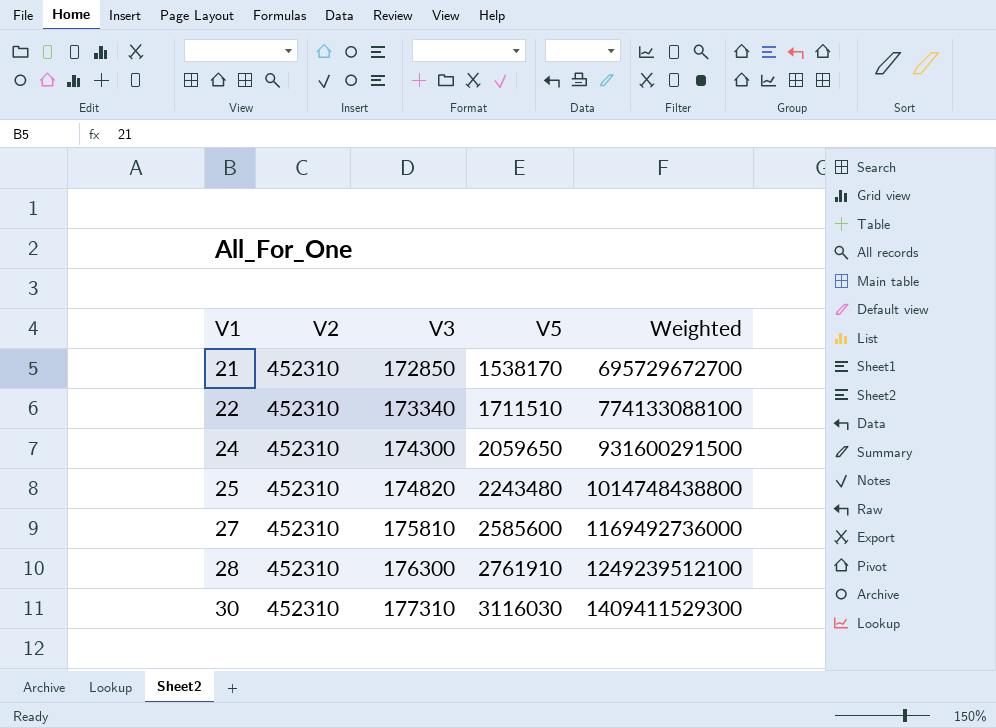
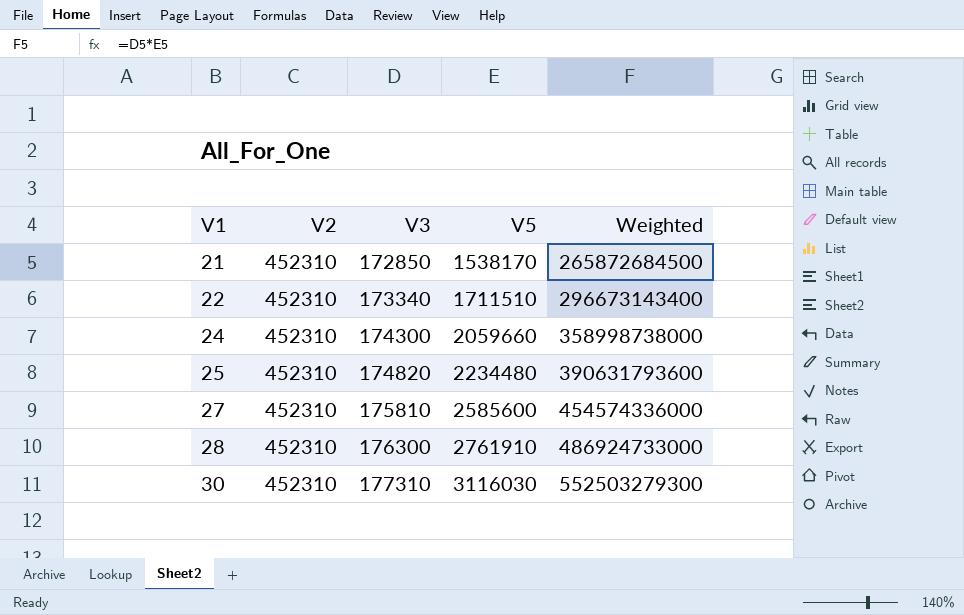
column Weighted | formula: [V2] * [V5] -> [V3] * [V5]
24 | V5: 2059650 -> 2059660
25 | V5: 2243480 -> 2234480

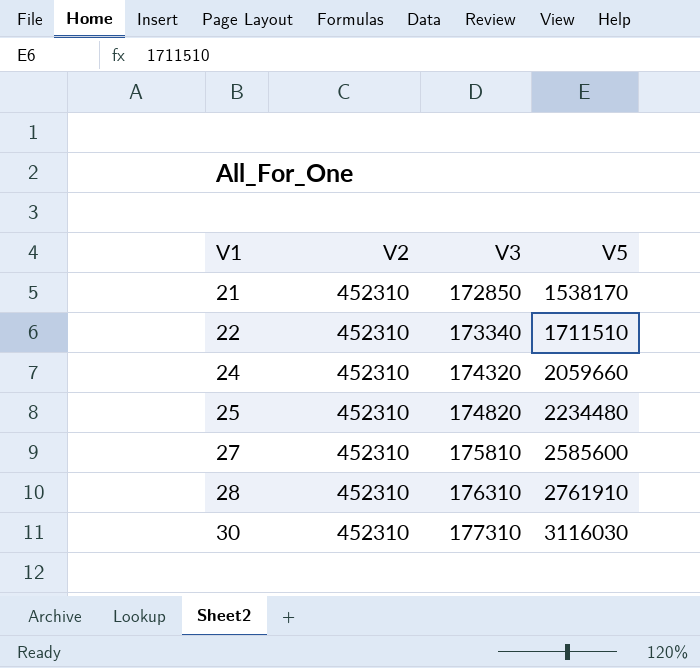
column Weighted | formula: [V3] * [V5] -> none
24 | V3: 174300 -> 174320
28 | V3: 176300 -> 176310

